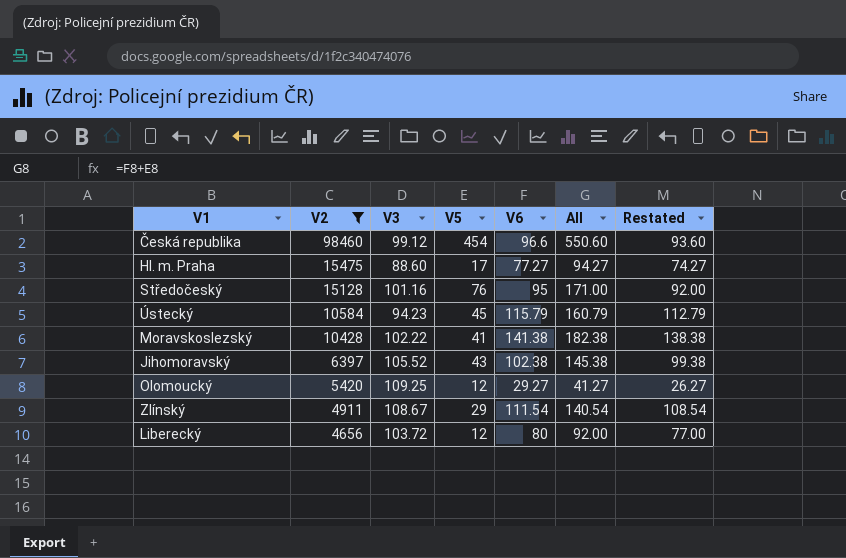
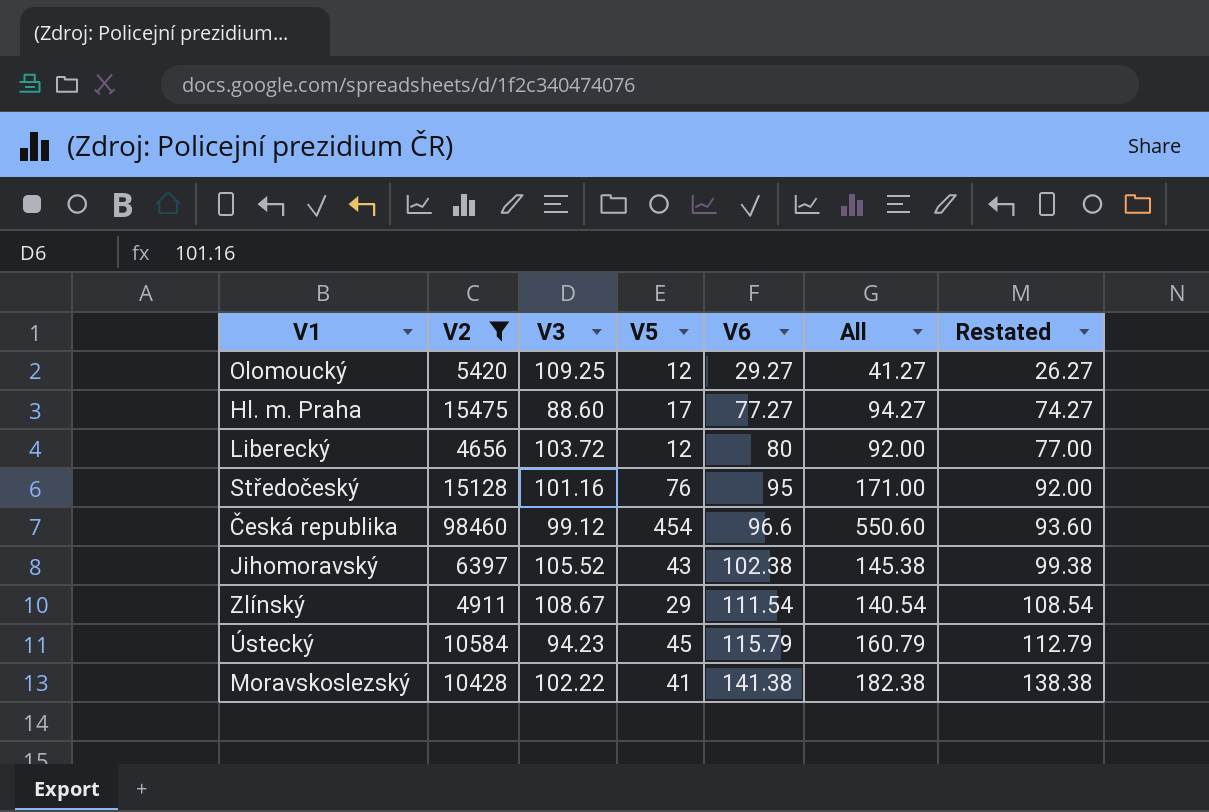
row order: V2 descending -> V6 ascending

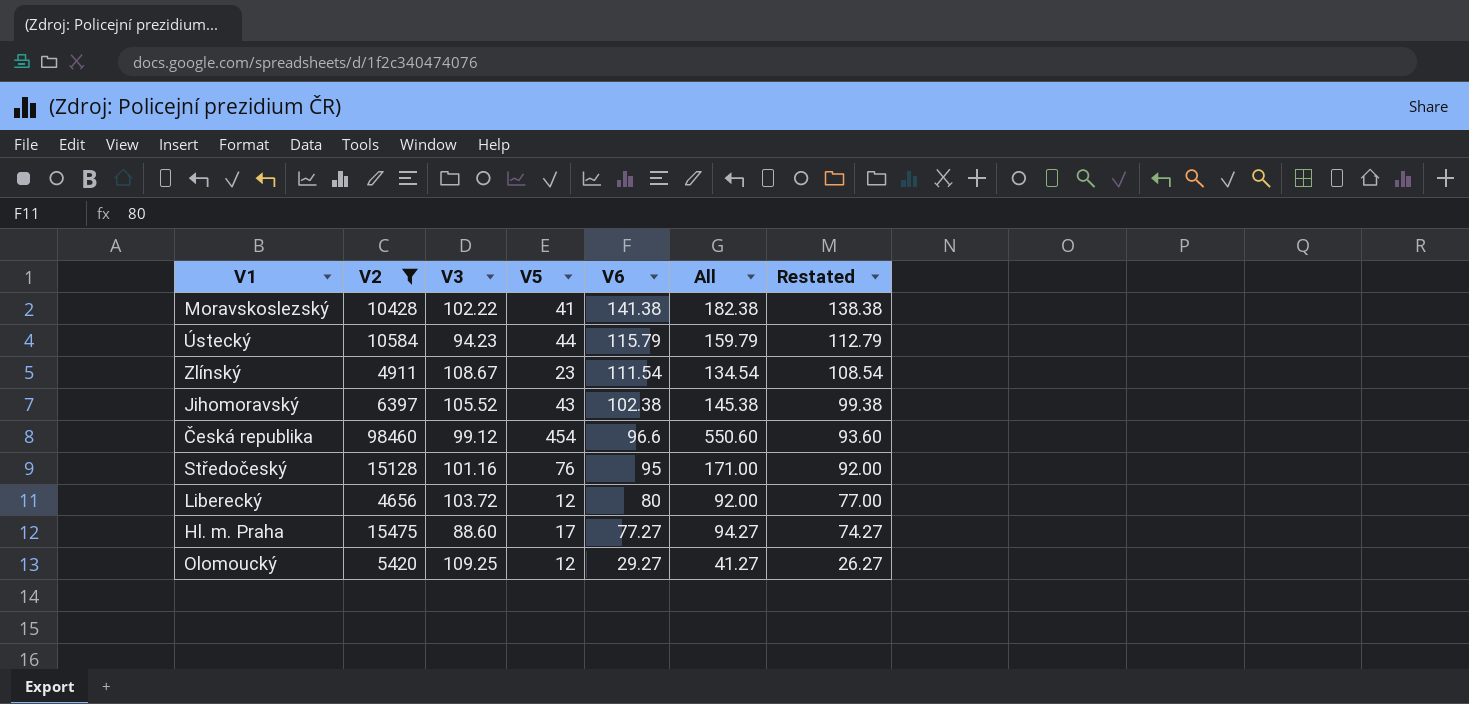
row order: V6 ascending -> V6 descending
Ústecký | V5: 45 -> 44
Ústecký | All: 160.79 -> 159.79
Zlínský | V5: 29 -> 23
Zlínský | All: 140.54 -> 134.54

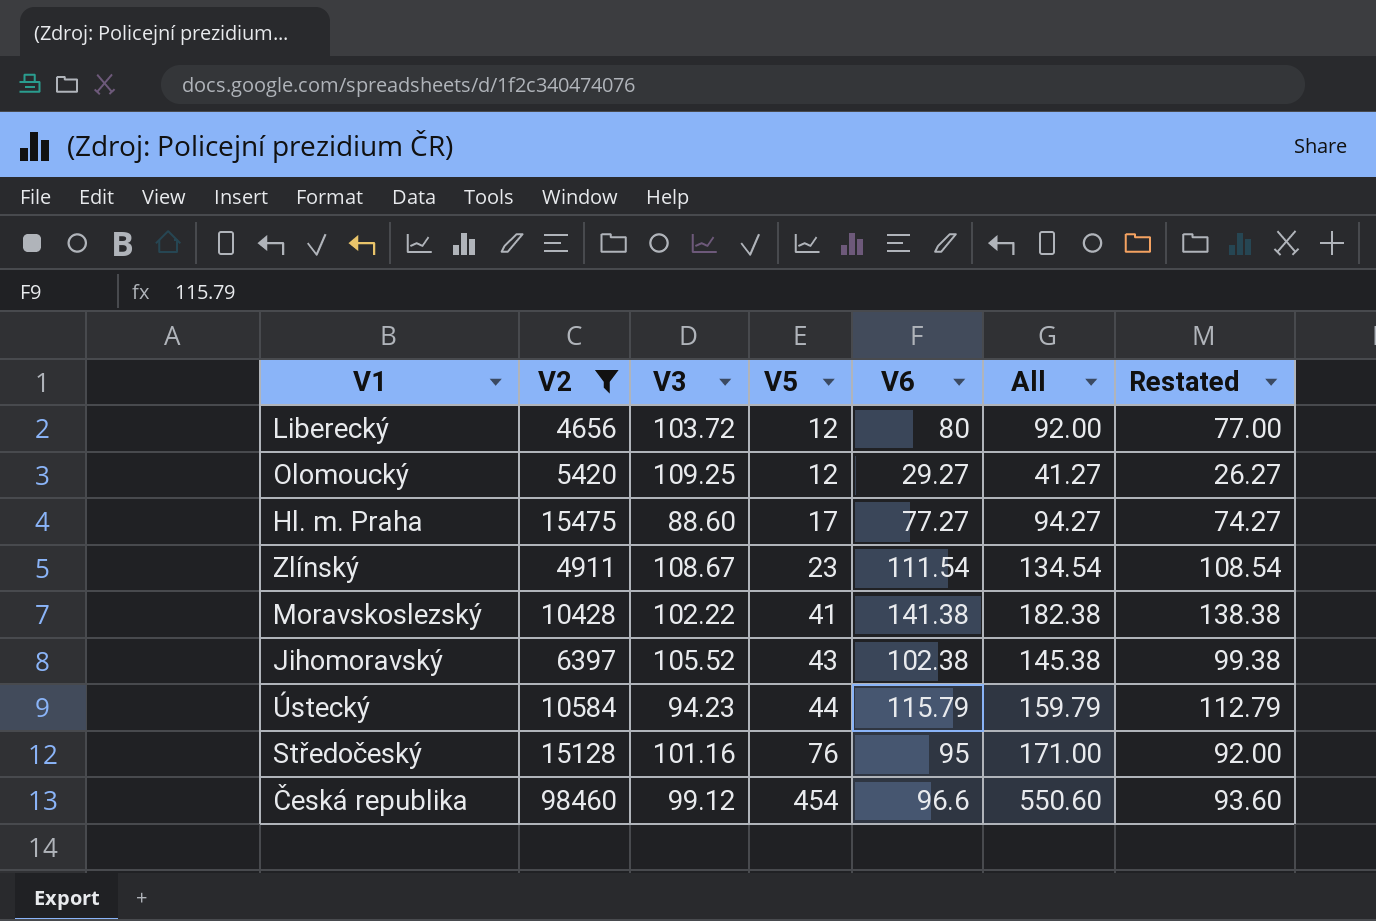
row order: V6 descending -> V5 ascending

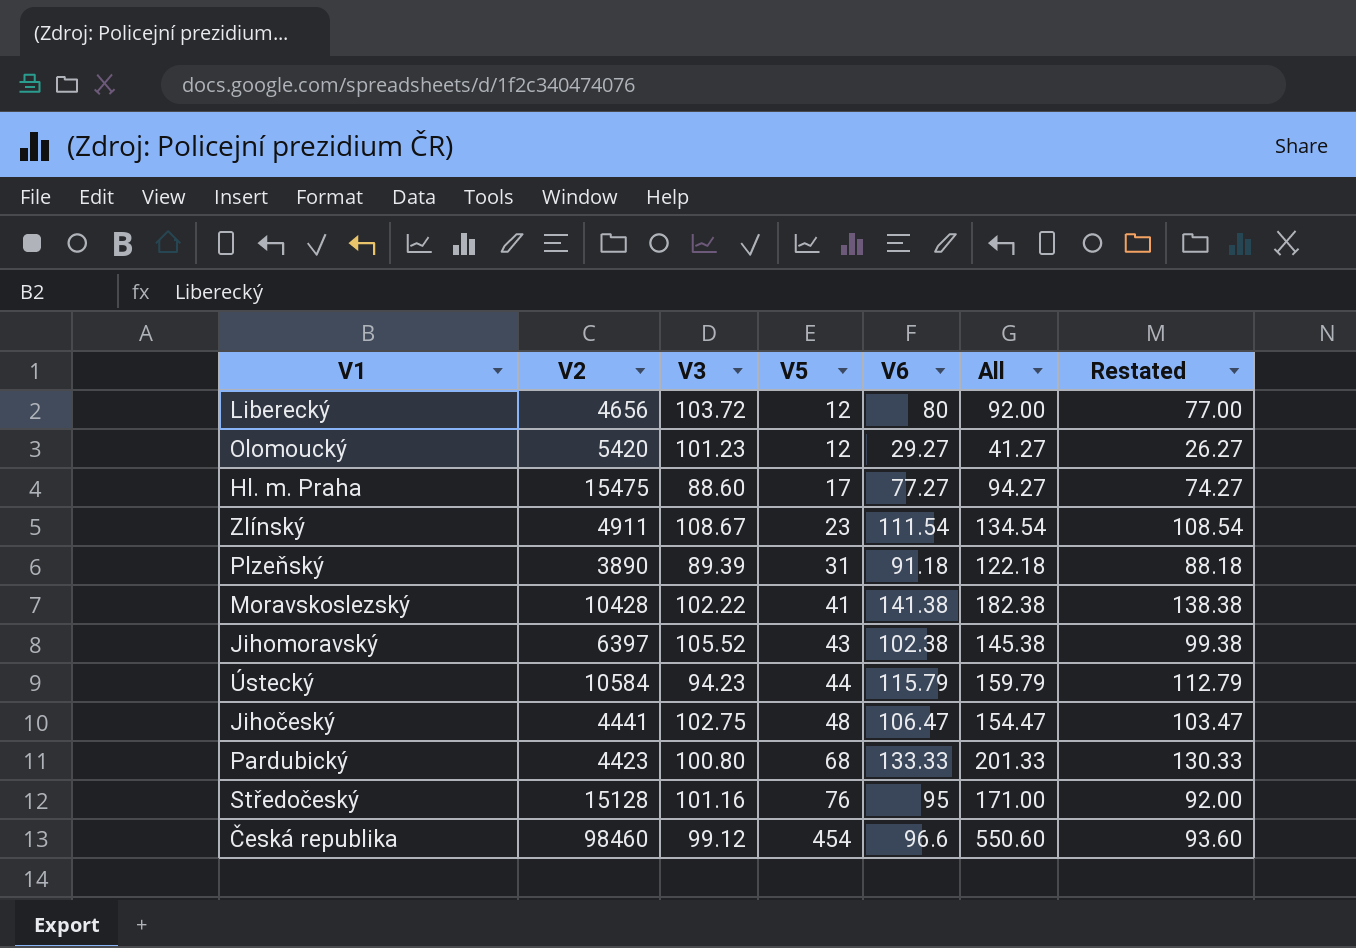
filter: V2 >= 4656 -> none
Olomoucký | V3: 109.25 -> 101.23

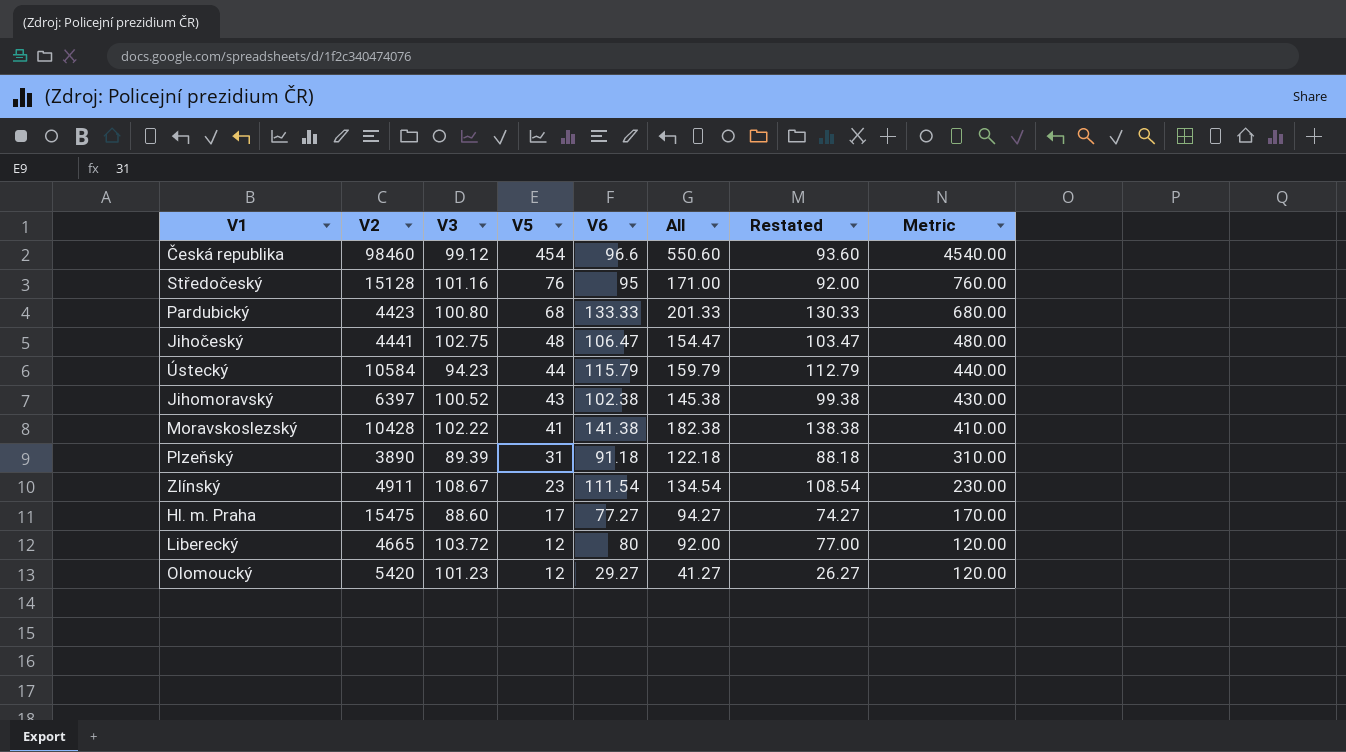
row order: V5 ascending -> V5 descending
column Metric | formula: none -> [V5] * 10
Jihomoravský | V3: 105.52 -> 100.52
Liberecký | V2: 4656 -> 4665

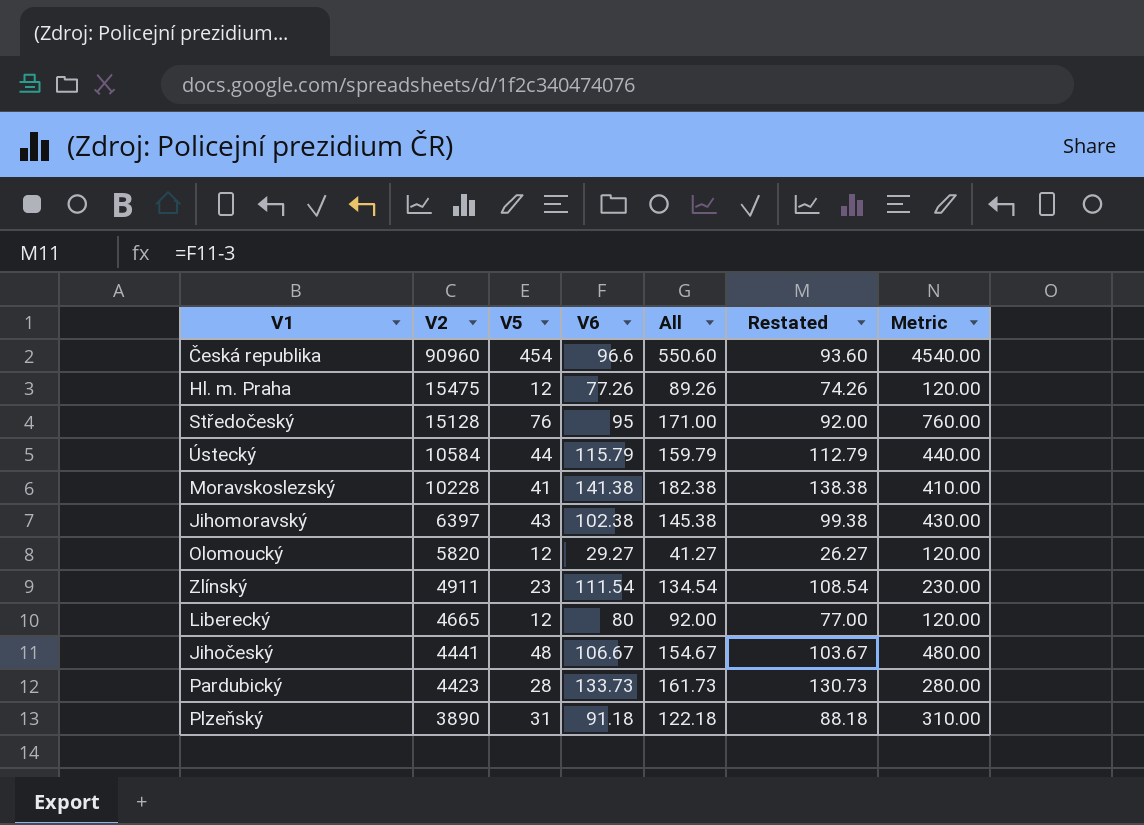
row order: V5 descending -> V2 descending
column V3 | position: 3 -> none
Česká republika | V2: 98460 -> 90960
Hl. m. Praha | V5: 17 -> 12
Hl. m. Praha | V6: 77.27 -> 77.26
Hl. m. Praha | All: 94.27 -> 89.26
Hl. m. Praha | Restated: 74.27 -> 74.26
Hl. m. Praha | Metric: 170.00 -> 120.00
Moravskoslezský | V2: 10428 -> 10228
Olomoucký | V2: 5420 -> 5820
Jihočeský | V6: 106.47 -> 106.67
Jihočeský | All: 154.47 -> 154.67
Jihočeský | Restated: 103.47 -> 103.67
Pardubický | V5: 68 -> 28
Pardubický | V6: 133.33 -> 133.73
Pardubický | All: 201.33 -> 161.73
Pardubický | Restated: 130.33 -> 130.73
Pardubický | Metric: 680.00 -> 280.00

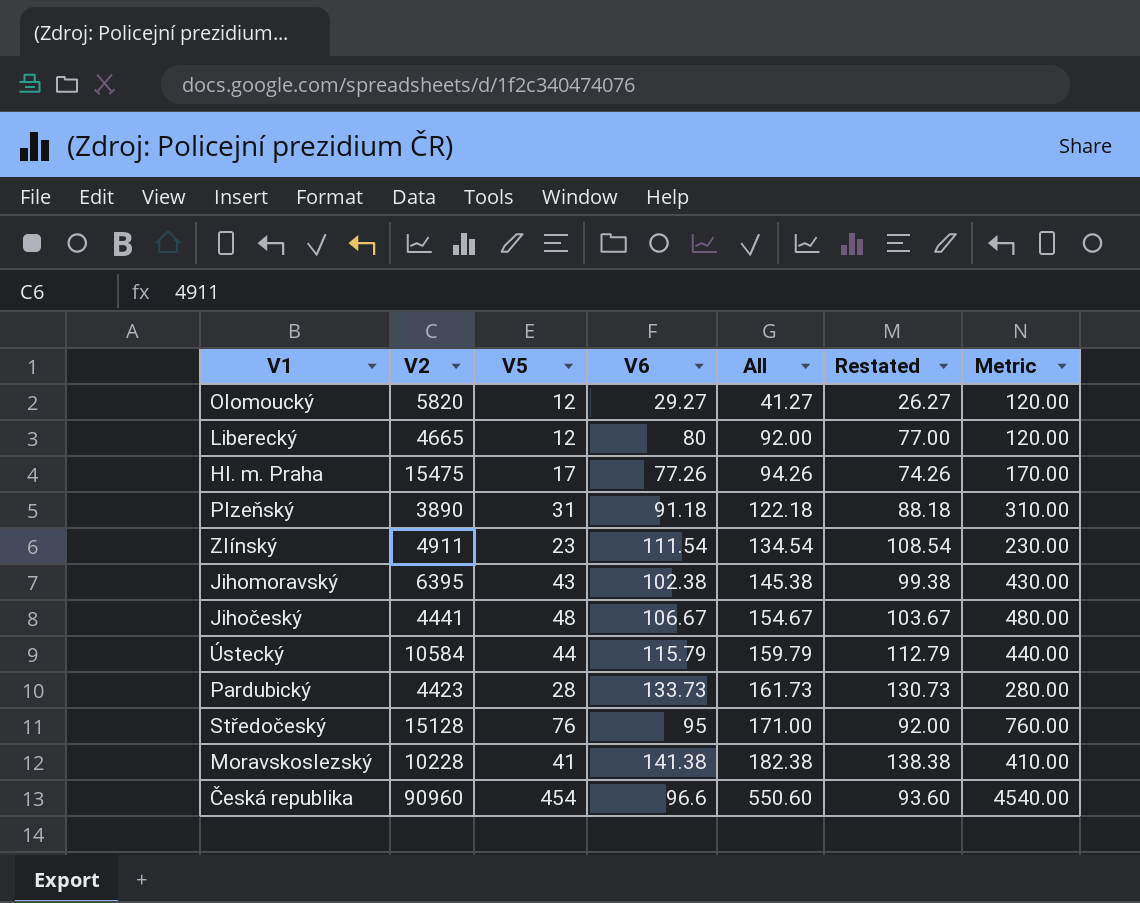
row order: V2 descending -> All ascending
Hl. m. Praha | V5: 12 -> 17
Hl. m. Praha | All: 89.26 -> 94.26
Hl. m. Praha | Metric: 120.00 -> 170.00
Jihomoravský | V2: 6397 -> 6395

